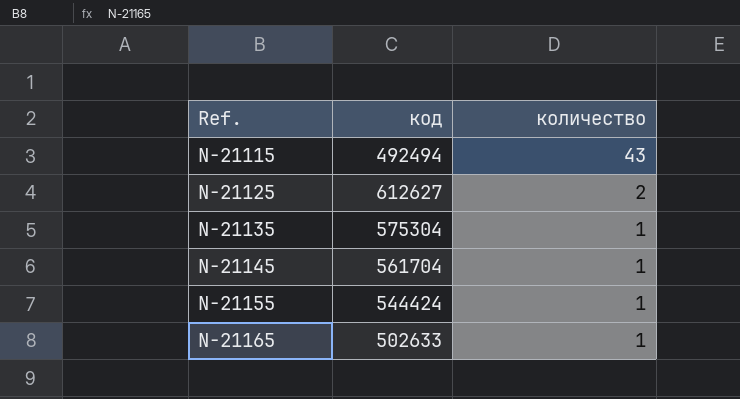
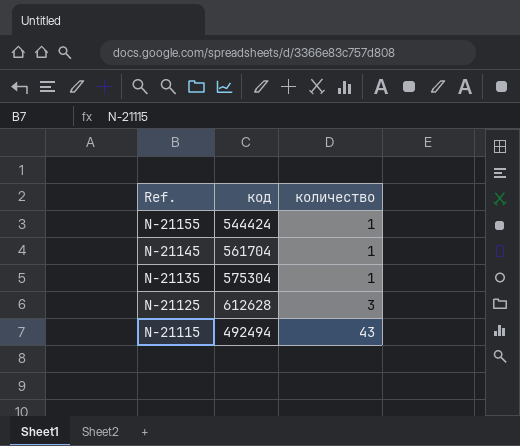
row order: Ref. ascending -> Ref. descending
row N-21165: 502633 | 1 -> none
N-21125 | код: 612627 -> 612628
N-21125 | количество: 2 -> 3

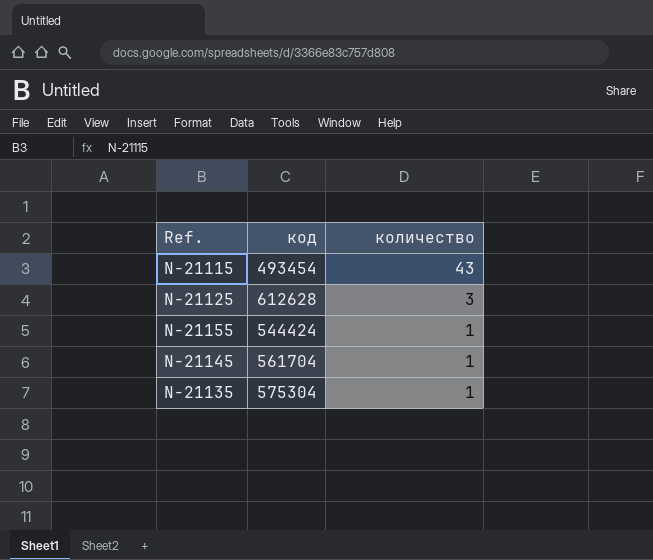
row order: Ref. descending -> количество descending
N-21115 | код: 492494 -> 493454

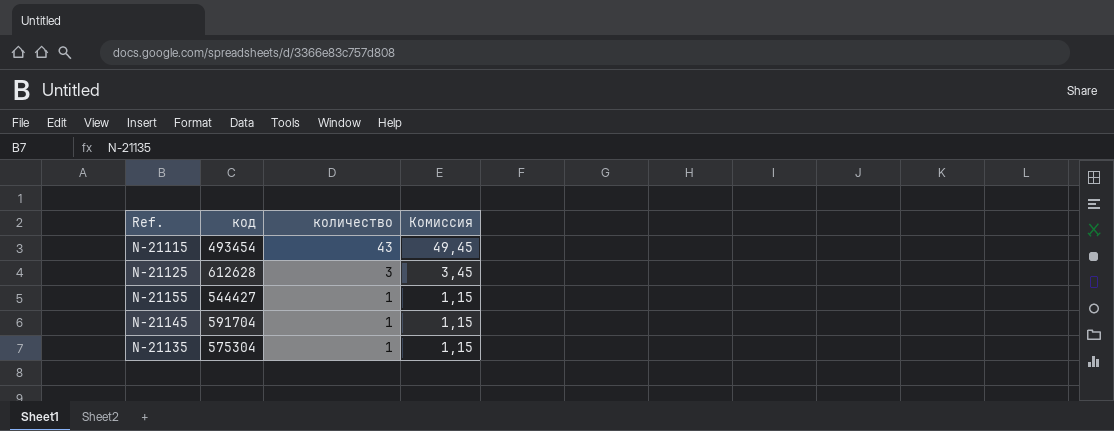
column Комиссия | formula: none -> [количество] * 1,15
N-21155 | код: 544424 -> 544427
N-21145 | код: 561704 -> 591704

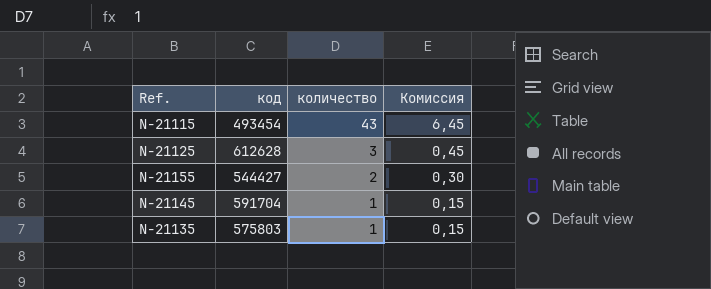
column Комиссия | formula: [количество] * 1,15 -> [количество] * 0,15
N-21155 | количество: 1 -> 2
N-21135 | код: 575304 -> 575803

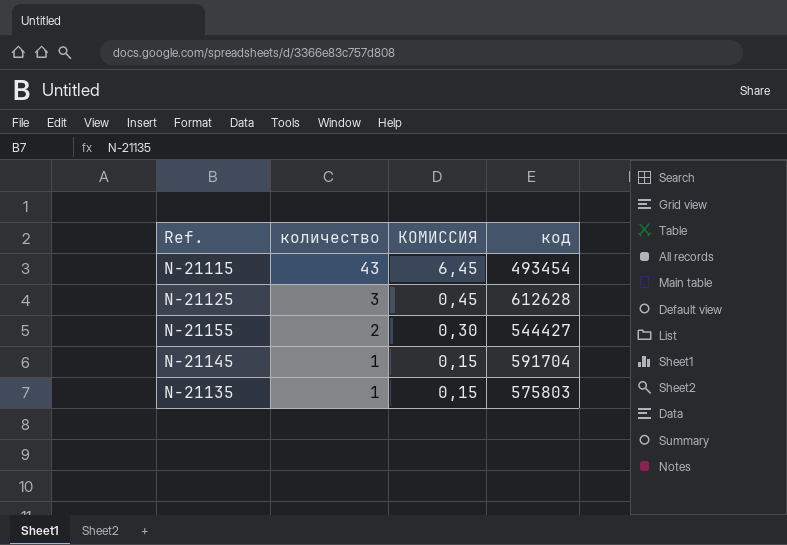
column name: Комиссия -> КОМИССИЯ
column код | position: 2 -> 4

